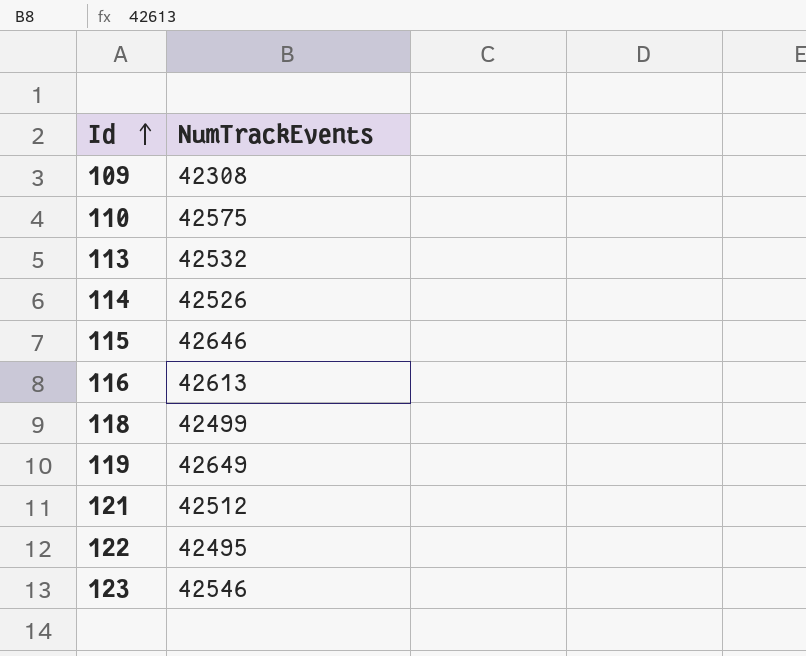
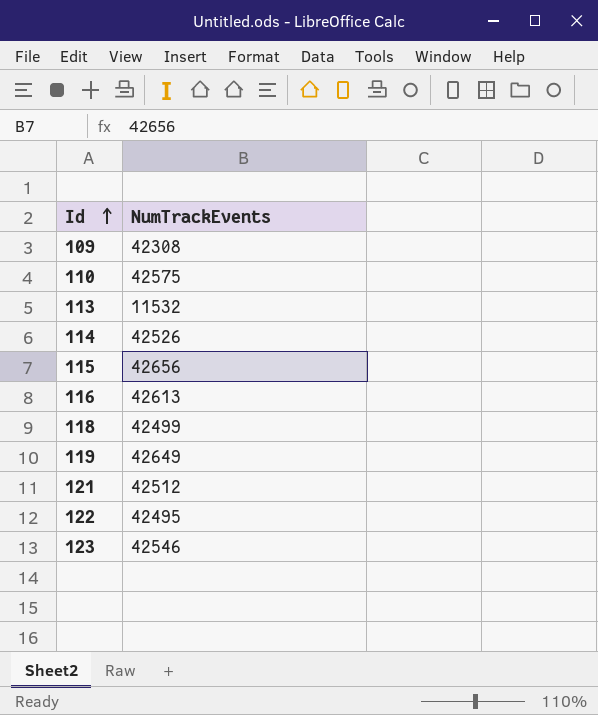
113 | NumTrackEvents: 42532 -> 11532
115 | NumTrackEvents: 42646 -> 42656

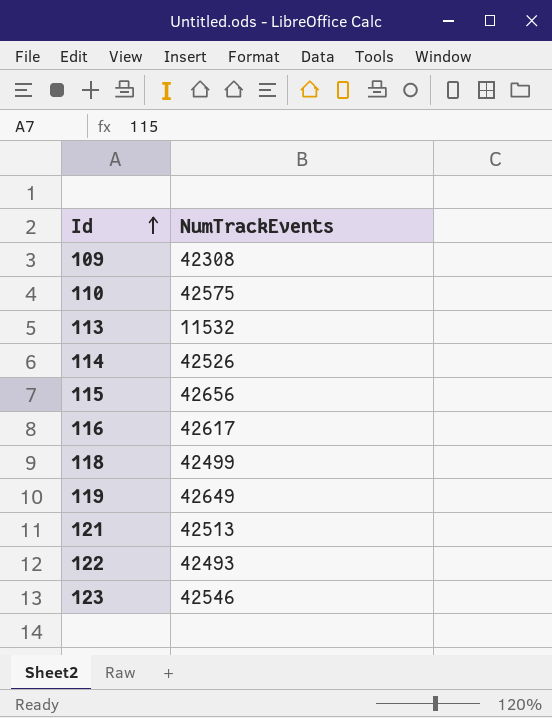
116 | NumTrackEvents: 42613 -> 42617
121 | NumTrackEvents: 42512 -> 42513
122 | NumTrackEvents: 42495 -> 42493

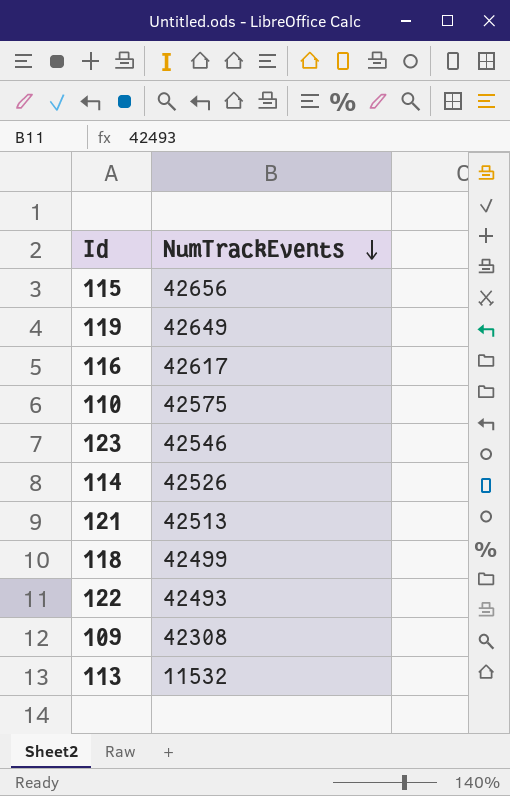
row order: Id ascending -> NumTrackEvents descending

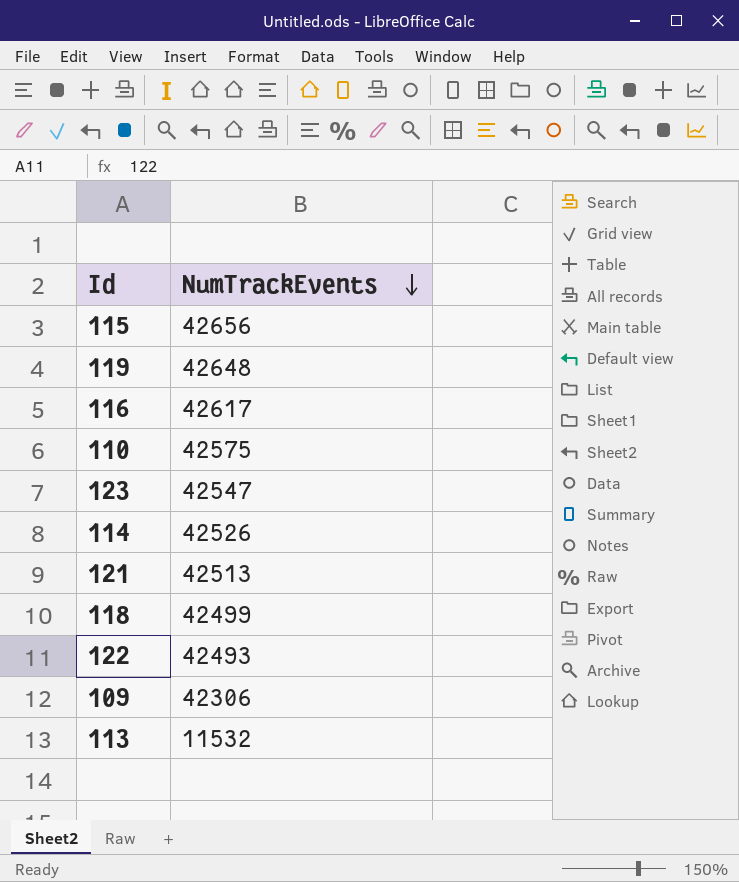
119 | NumTrackEvents: 42649 -> 42648
123 | NumTrackEvents: 42546 -> 42547
109 | NumTrackEvents: 42308 -> 42306

